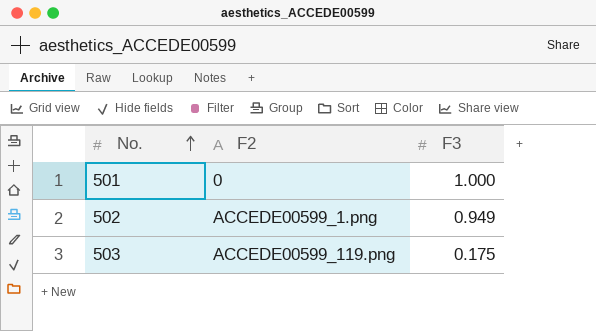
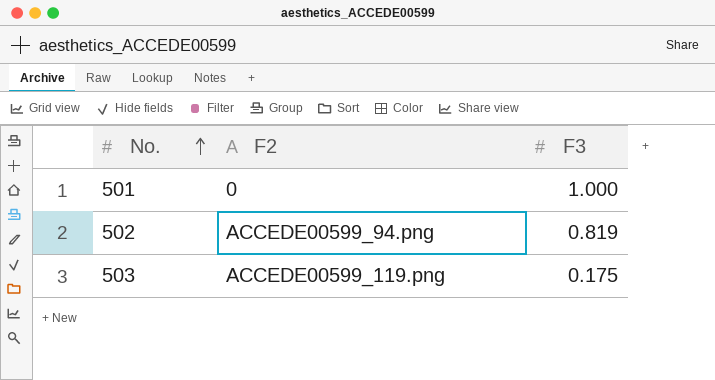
502 | F2: ACCEDE00599_1.png -> ACCEDE00599_94.png
502 | F3: 0.949 -> 0.819

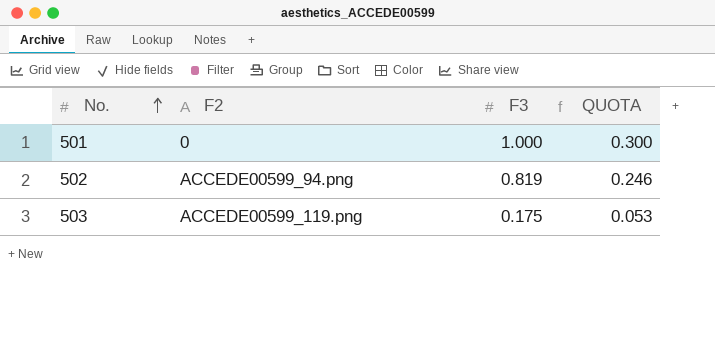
column QUOTA | formula: none -> [F3] * 0.3

